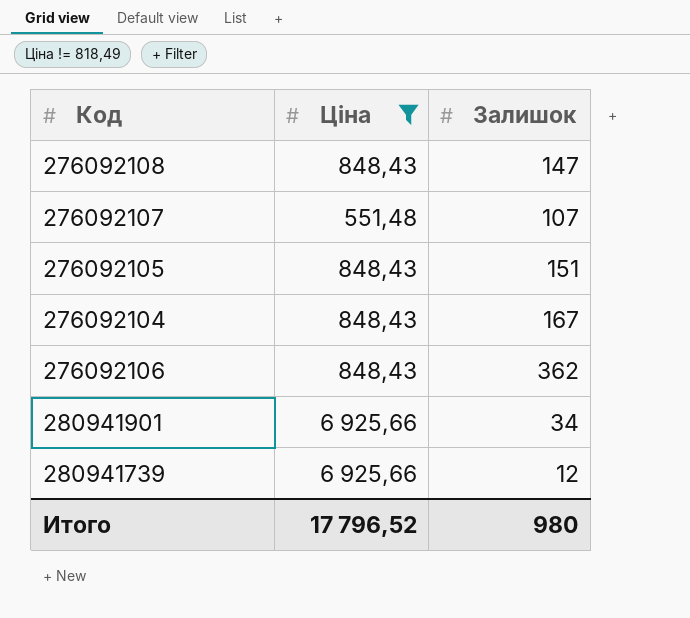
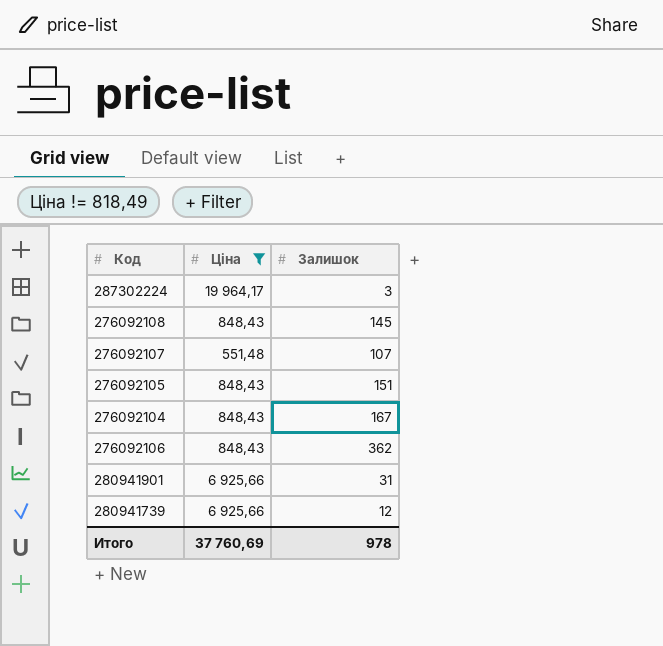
row 287302224: none -> 19 964,17 | 3
276092108 | Залишок: 147 -> 145
280941901 | Залишок: 34 -> 31
Итого | Ціна: 17 796,52 -> 37 760,69
Итого | Залишок: 980 -> 978

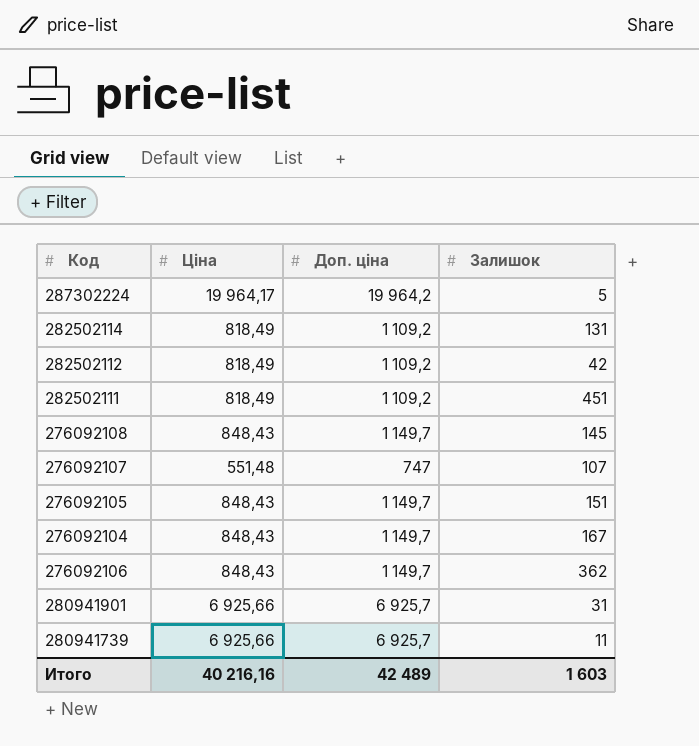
filter: Ціна != 818,49 -> none
column Доп. ціна | position: none -> 3
287302224 | Залишок: 3 -> 5
280941739 | Залишок: 12 -> 11
Итого | Ціна: 37 760,69 -> 40 216,16
Итого | Залишок: 978 -> 1 603

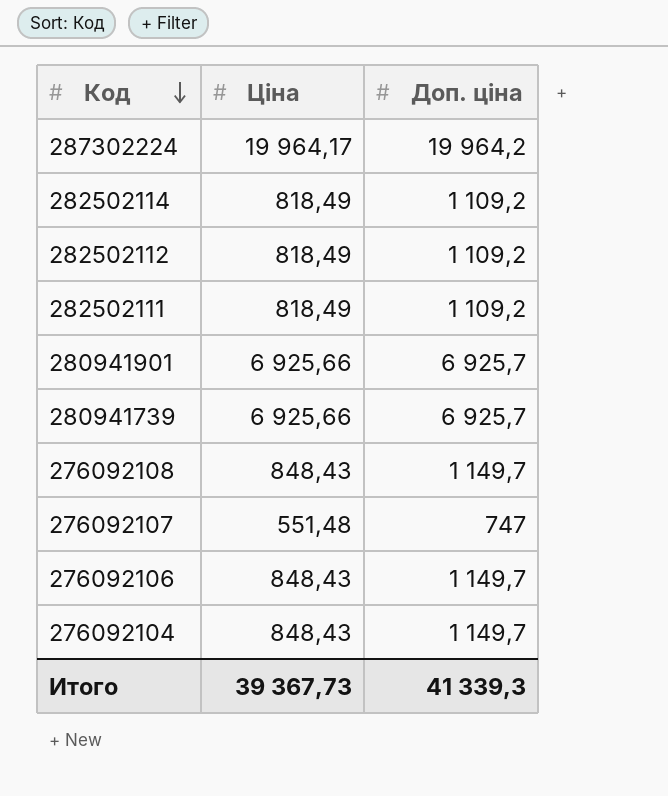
row order: none -> Код descending
column Залишок | position: 4 -> none
row 276092105: 848,43 | 1 149,7 | 151 -> none
Итого | Ціна: 40 216,16 -> 39 367,73
Итого | Доп. ціна: 42 489 -> 41 339,3

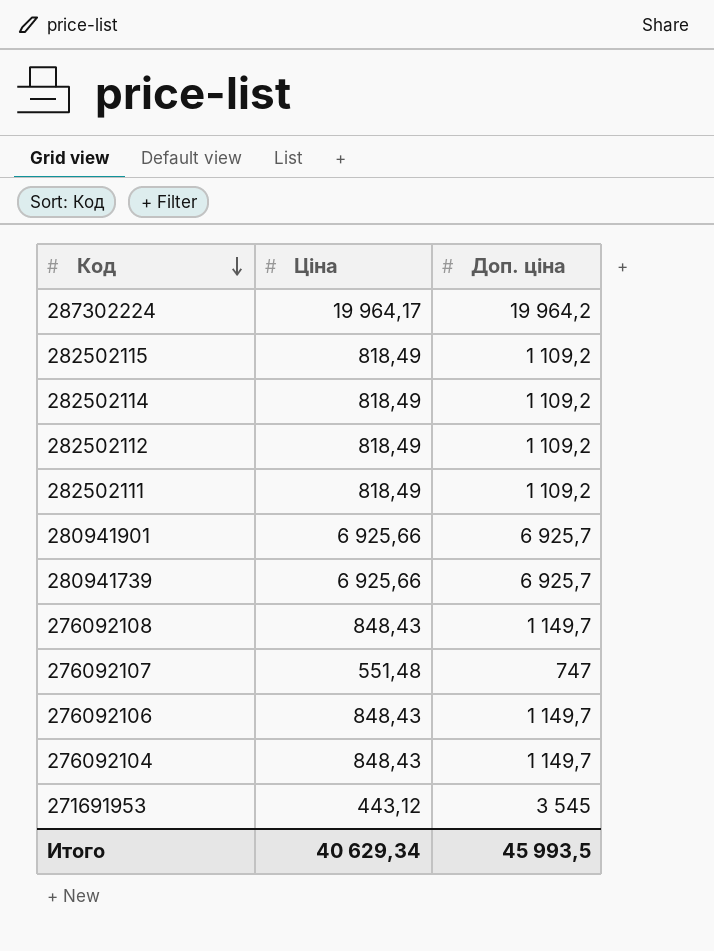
row 282502115: none -> 818,49 | 1 109,2
row 271691953: none -> 443,12 | 3 545
Итого | Ціна: 39 367,73 -> 40 629,34
Итого | Доп. ціна: 41 339,3 -> 45 993,5

